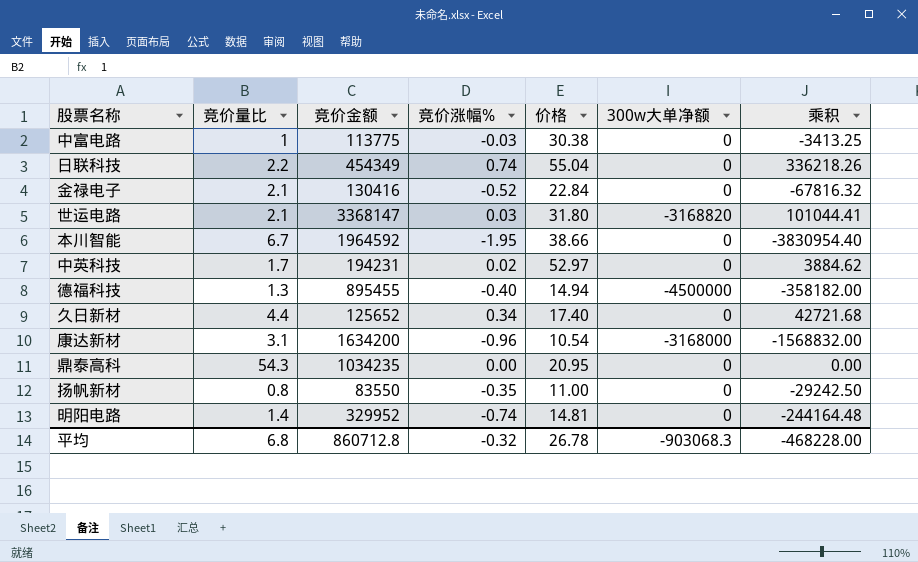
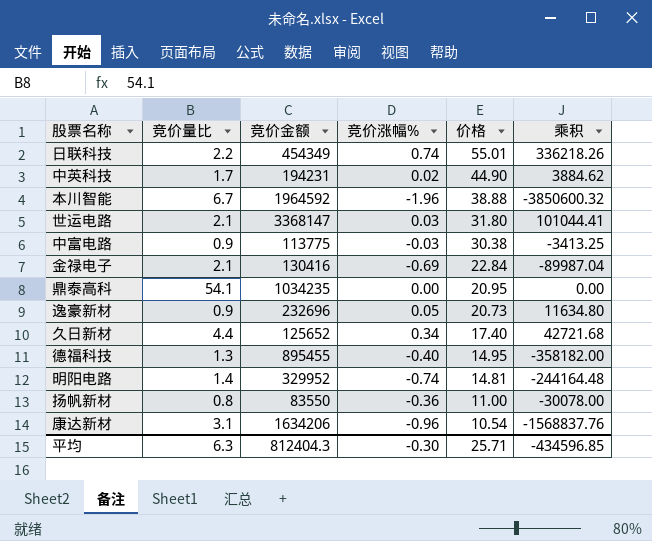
row order: none -> 价格 descending
column 300w大单净额 | position: 6 -> none
日联科技 | 价格: 55.04 -> 55.01
中英科技 | 价格: 52.97 -> 44.90
本川智能 | 竞价涨幅%: -1.95 -> -1.96
本川智能 | 价格: 38.66 -> 38.88
本川智能 | 乘积: -3830954.40 -> -3850600.32
中富电路 | 竞价量比: 1 -> 0.9
金禄电子 | 竞价涨幅%: -0.52 -> -0.69
金禄电子 | 乘积: -67816.32 -> -89987.04
鼎泰高科 | 竞价量比: 54.3 -> 54.1
row 逸豪新材: none -> 0.9 | 232696 | 0.05 | 20.73 | 11634.80
德福科技 | 价格: 14.94 -> 14.95
扬帆新材 | 竞价涨幅%: -0.35 -> -0.36
扬帆新材 | 乘积: -29242.50 -> -30078.00
康达新材 | 竞价金额: 1634200 -> 1634206
康达新材 | 乘积: -1568832.00 -> -1568837.76
平均 | 竞价量比: 6.8 -> 6.3
平均 | 竞价金额: 860712.8 -> 812404.3
平均 | 竞价涨幅%: -0.32 -> -0.30
平均 | 价格: 26.78 -> 25.71
平均 | 乘积: -468228.00 -> -434596.85

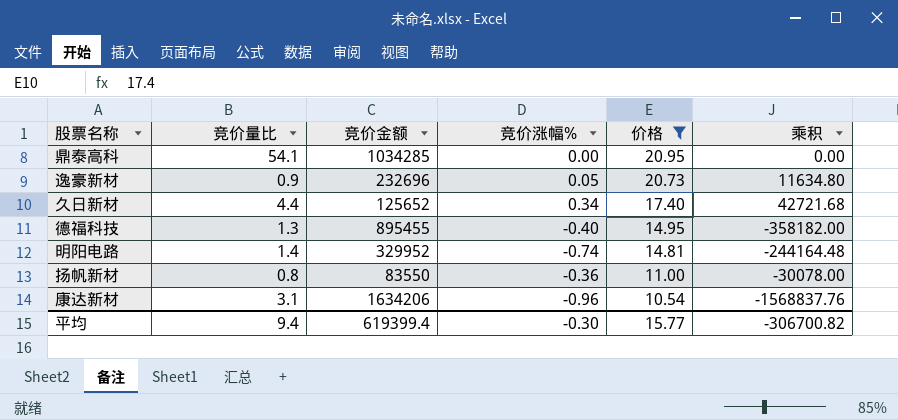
filter: none -> 价格 <= 20.95
鼎泰高科 | 竞价金额: 1034235 -> 1034285
平均 | 竞价量比: 6.3 -> 9.4
平均 | 竞价金额: 812404.3 -> 619399.4
平均 | 价格: 25.71 -> 15.77
平均 | 乘积: -434596.85 -> -306700.82

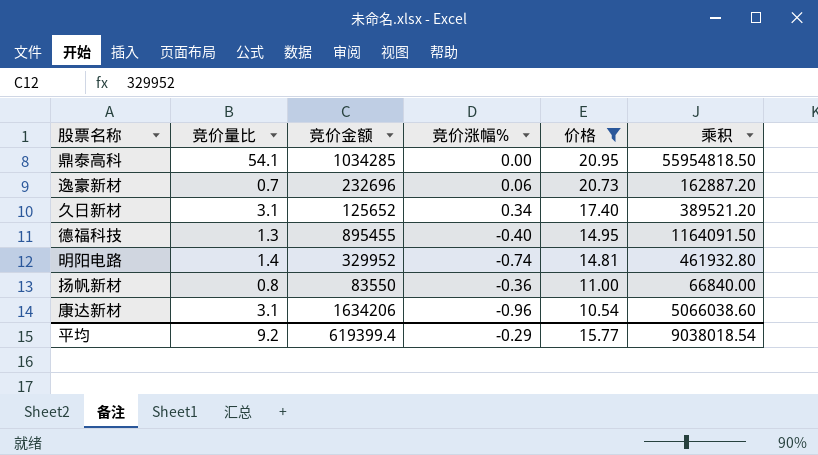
column 乘积 | formula: [竞价金额] * [竞价涨幅%] -> [竞价量比] * [竞价金额]
逸豪新材 | 竞价量比: 0.9 -> 0.7
逸豪新材 | 竞价涨幅%: 0.05 -> 0.06
久日新材 | 竞价量比: 4.4 -> 3.1
平均 | 竞价量比: 9.4 -> 9.2
平均 | 竞价涨幅%: -0.30 -> -0.29
平均 | 乘积: -306700.82 -> 9038018.54

